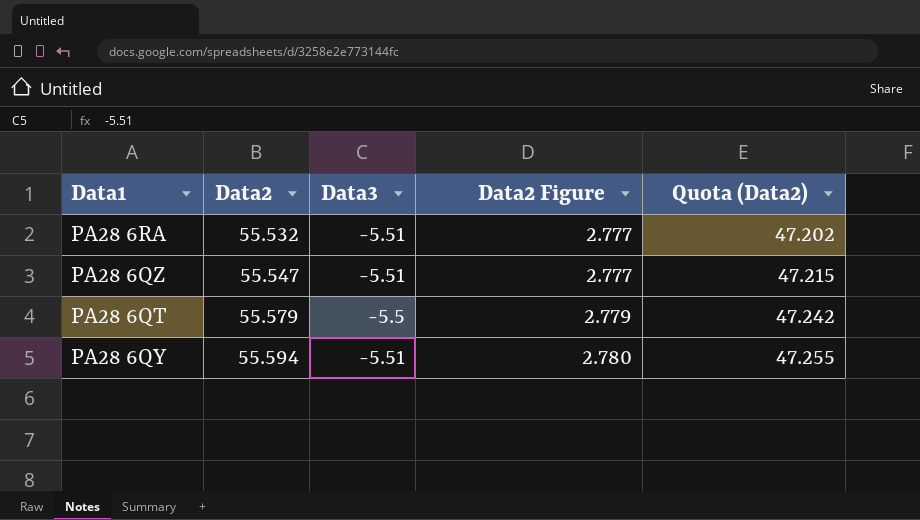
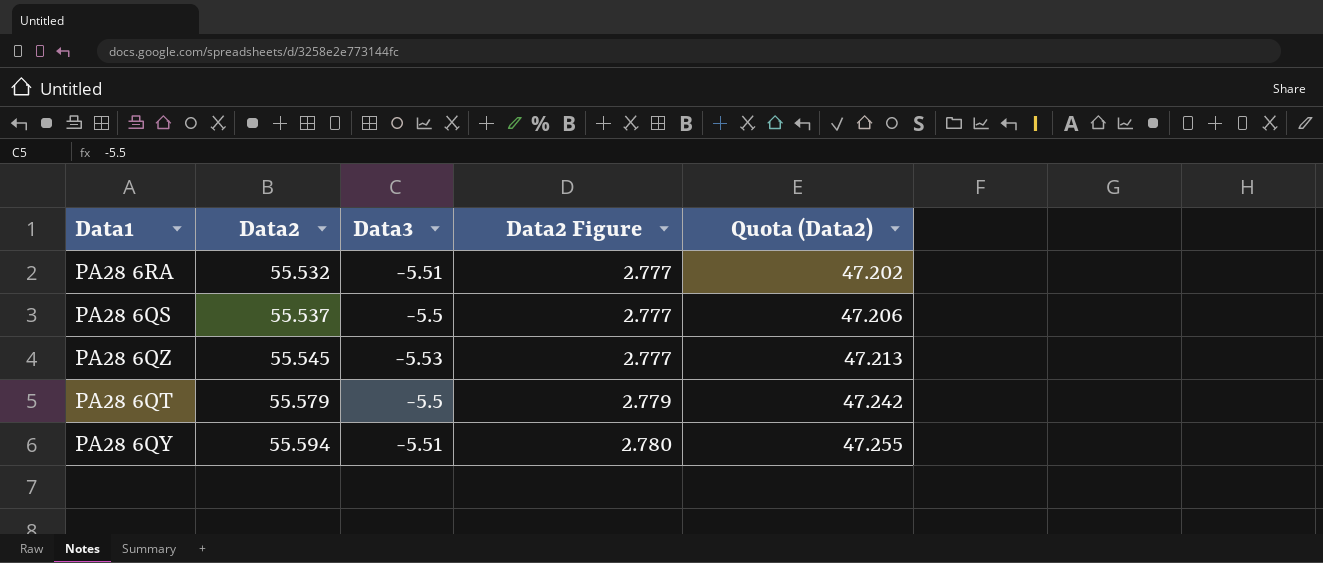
row PA28 6QS: none -> 55.537 | -5.5 | 2.777 | 47.206
PA28 6QZ | Data2: 55.547 -> 55.545
PA28 6QZ | Data3: -5.51 -> -5.53
PA28 6QZ | Quota (Data2): 47.215 -> 47.213

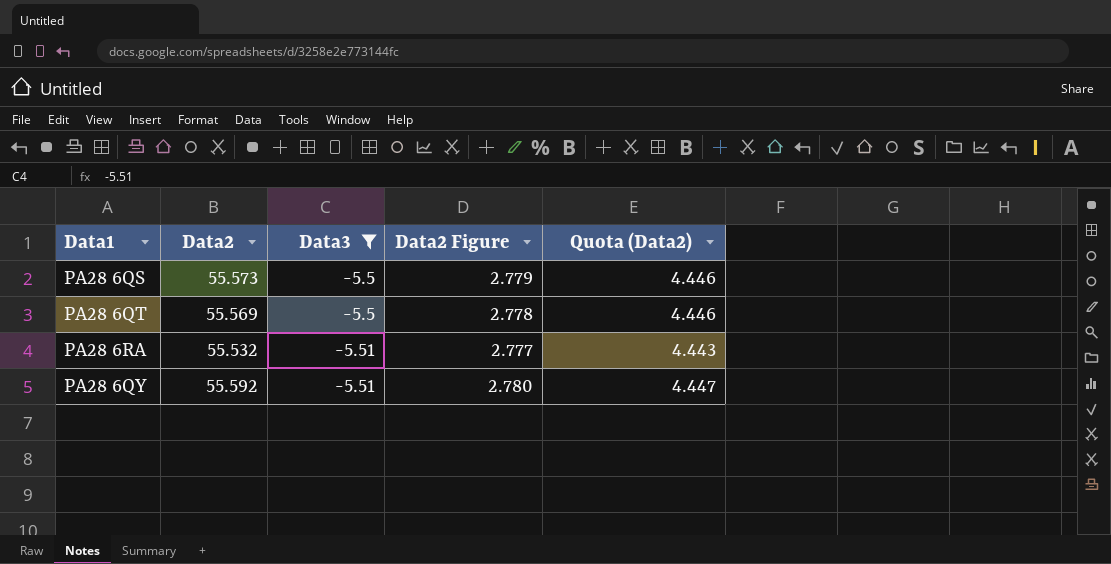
filter: none -> Data3 != -5.53
row order: Data2 ascending -> Data3 descending
column Quota (Data2) | formula: [Data2] * 0.85 -> [Data2] * 0.08
PA28 6QS | Data2: 55.537 -> 55.573
PA28 6QS | Data2 Figure: 2.777 -> 2.779
PA28 6QT | Data2: 55.579 -> 55.569
PA28 6QT | Data2 Figure: 2.779 -> 2.778
PA28 6QY | Data2: 55.594 -> 55.592

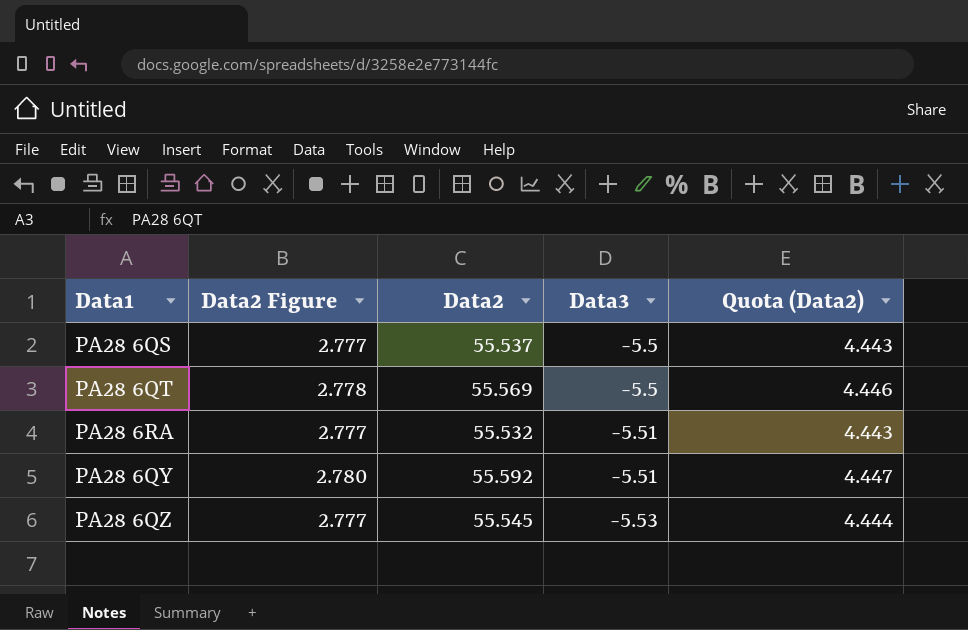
filter: Data3 != -5.53 -> none
column Data2 Figure | position: 4 -> 2
PA28 6QS | Data2 Figure: 2.779 -> 2.777
PA28 6QS | Data2: 55.573 -> 55.537
PA28 6QS | Quota (Data2): 4.446 -> 4.443

